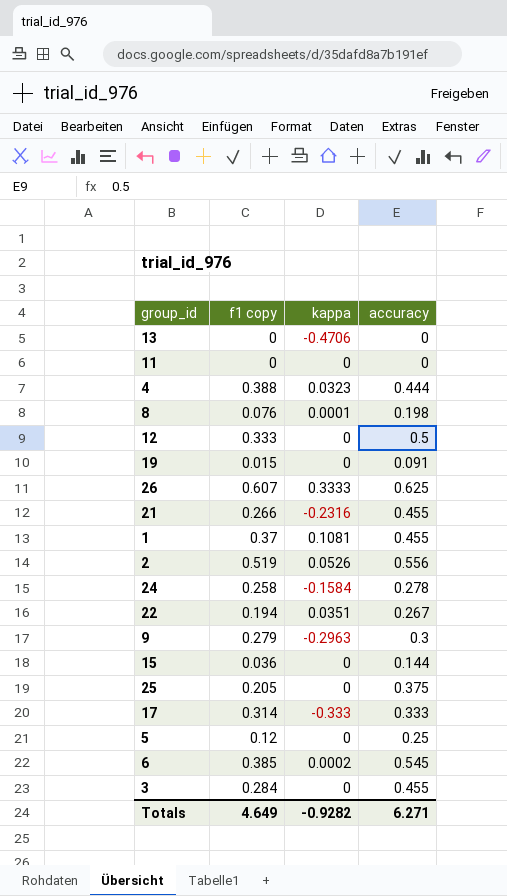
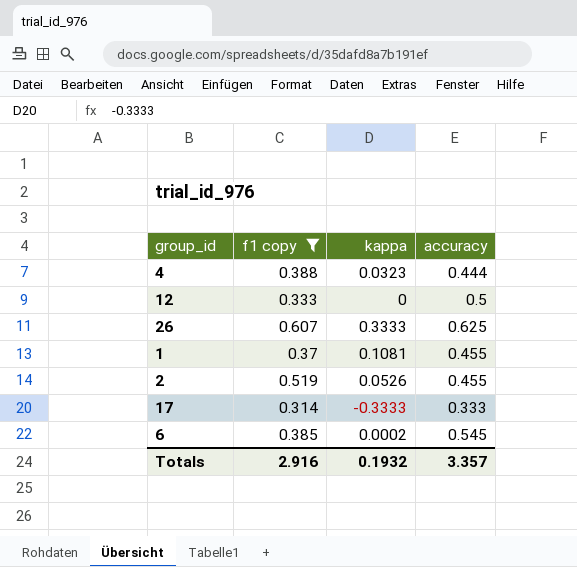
filter: none -> f1 copy >= 0.314
2 | accuracy: 0.556 -> 0.455
17 | kappa: -0.333 -> -0.3333
Totals | f1 copy: 4.649 -> 2.916
Totals | kappa: -0.9282 -> 0.1932
Totals | accuracy: 6.271 -> 3.357

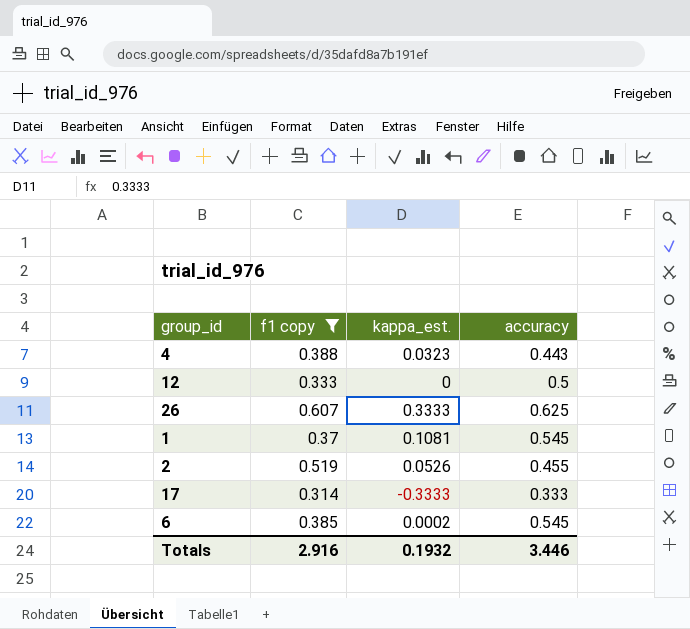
column name: kappa -> kappa_est.
4 | accuracy: 0.444 -> 0.443
1 | accuracy: 0.455 -> 0.545
Totals | accuracy: 3.357 -> 3.446

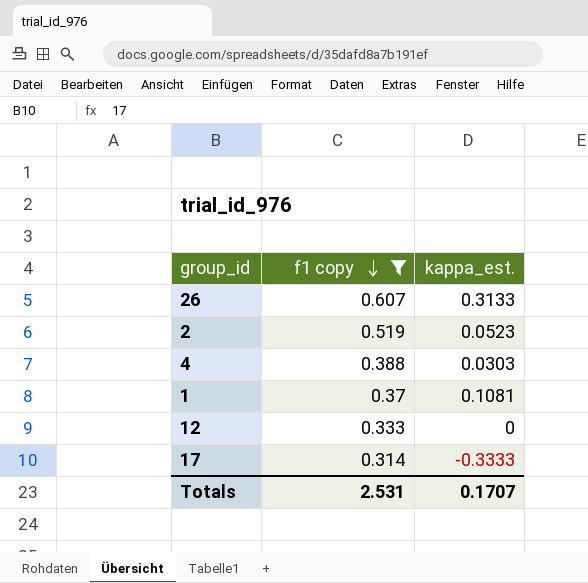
row order: none -> f1 copy descending
column accuracy | position: 4 -> none
row 6: 0.385 | 0.0002 | 0.545 -> none
26 | kappa_est.: 0.3333 -> 0.3133
2 | kappa_est.: 0.0526 -> 0.0523
4 | kappa_est.: 0.0323 -> 0.0303
Totals | f1 copy: 2.916 -> 2.531
Totals | kappa_est.: 0.1932 -> 0.1707

